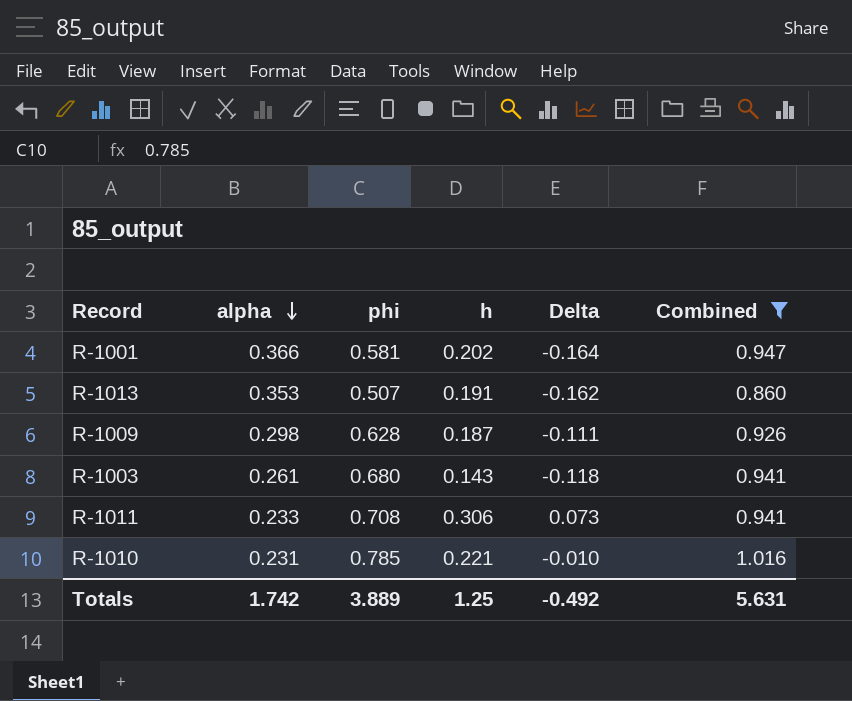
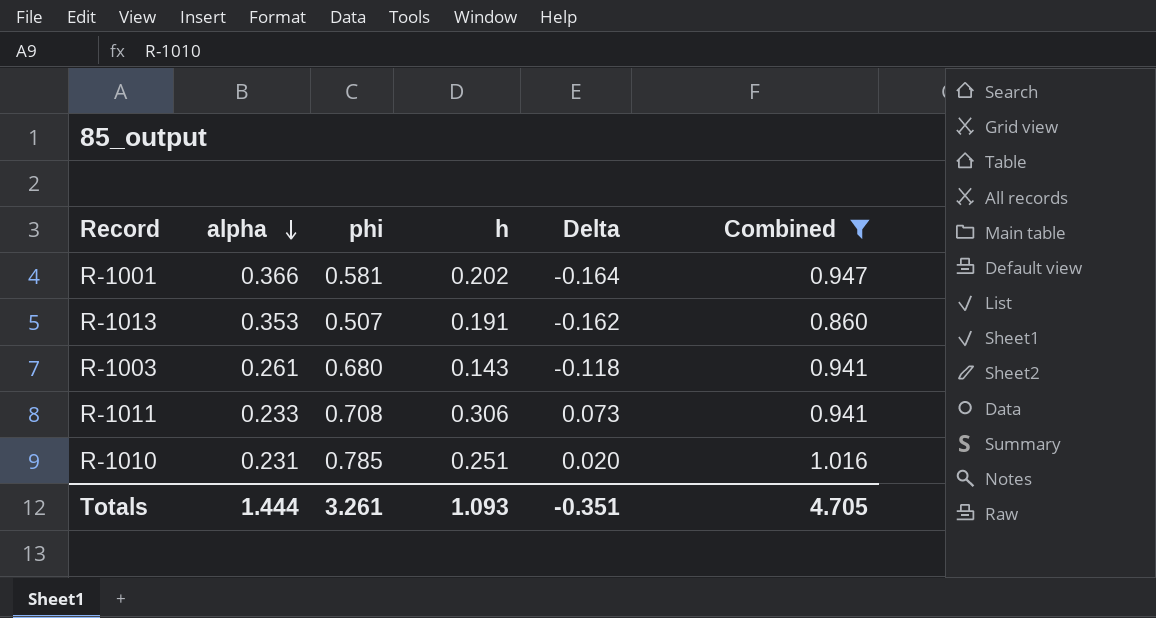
row R-1009: 0.298 | 0.628 | 0.187 | -0.111 | 0.926 -> none
R-1010 | h: 0.221 -> 0.251
R-1010 | Delta: -0.010 -> 0.020
Totals | alpha: 1.742 -> 1.444
Totals | phi: 3.889 -> 3.261
Totals | h: 1.25 -> 1.093
Totals | Delta: -0.492 -> -0.351
Totals | Combined: 5.631 -> 4.705

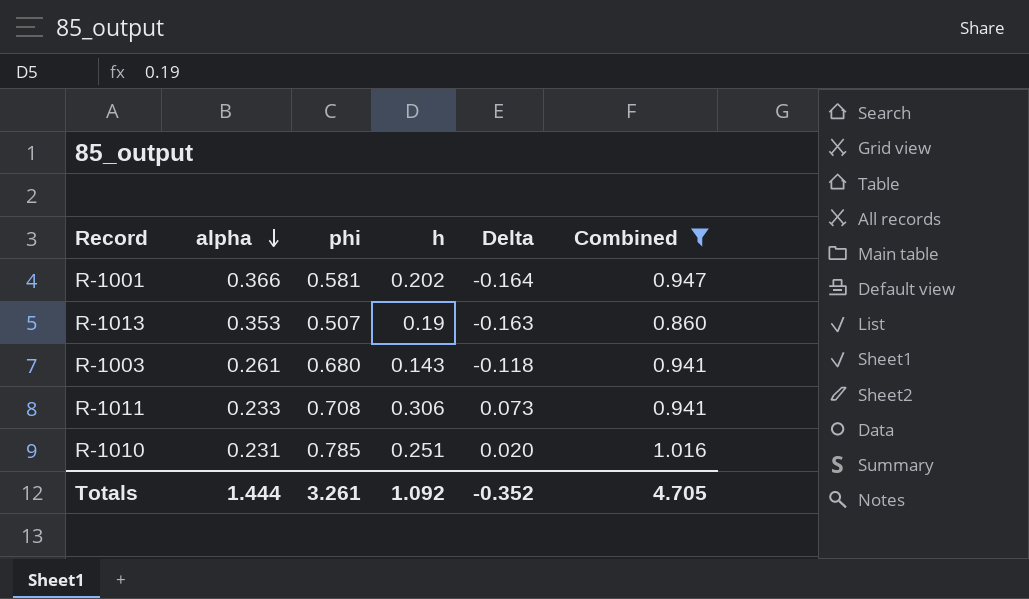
R-1013 | h: 0.191 -> 0.19
R-1013 | Delta: -0.162 -> -0.163
Totals | h: 1.093 -> 1.092
Totals | Delta: -0.351 -> -0.352

